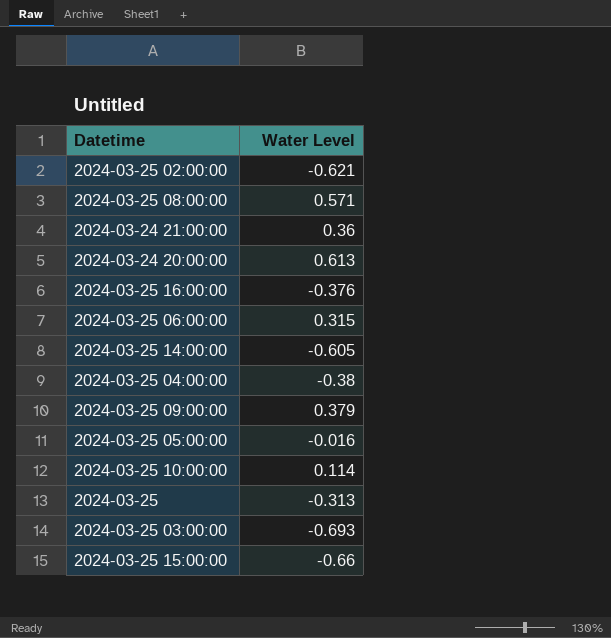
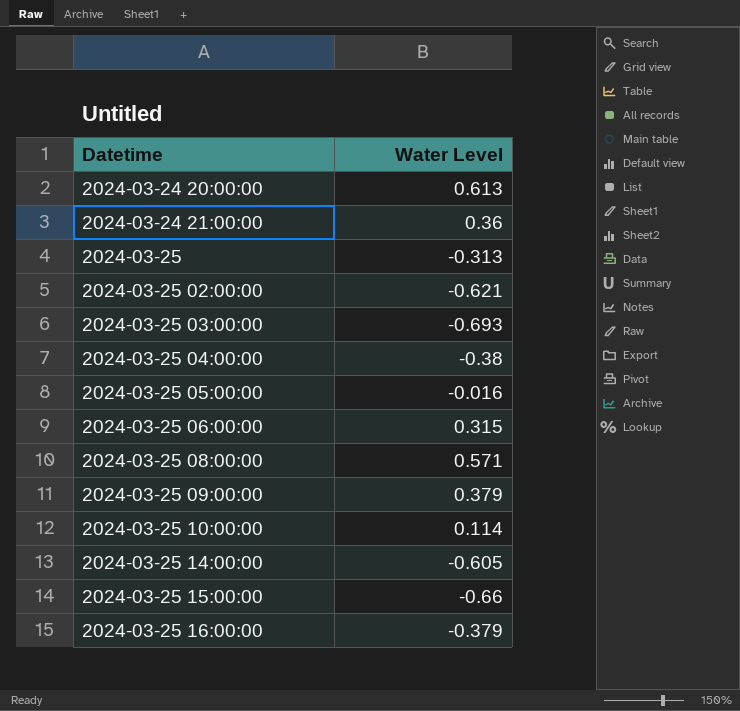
row order: none -> Datetime ascending
2024-03-25 16:00:00 | Water Level: -0.376 -> -0.379

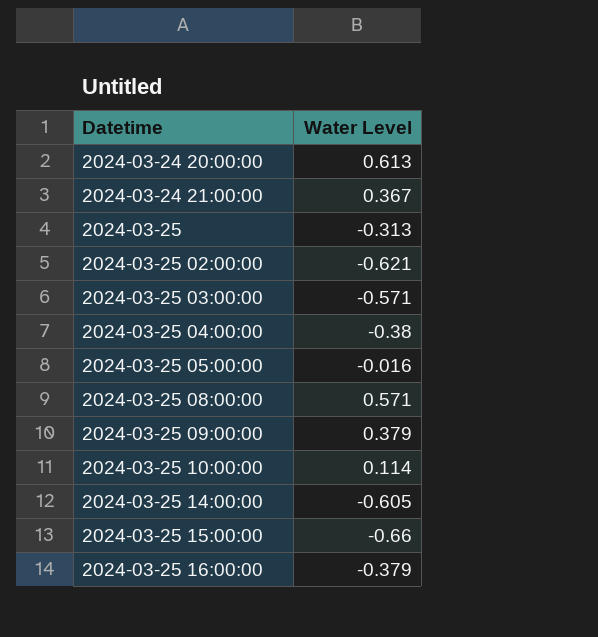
row 2024-03-25 06:00:00: 0.315 -> none
2024-03-24 21:00:00 | Water Level: 0.36 -> 0.367
2024-03-25 03:00:00 | Water Level: -0.693 -> -0.571

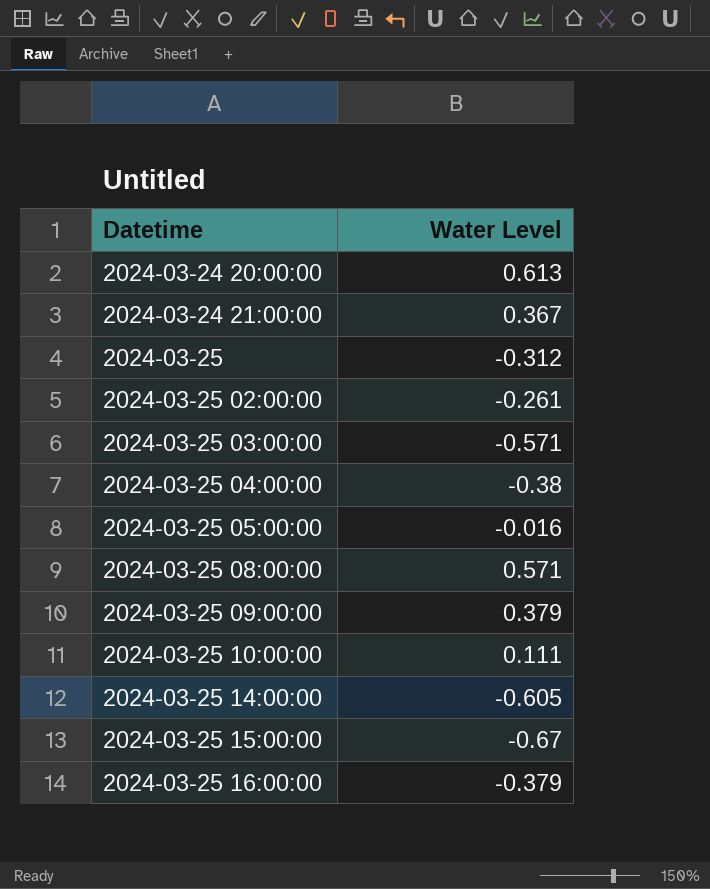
2024-03-25 | Water Level: -0.313 -> -0.312
2024-03-25 02:00:00 | Water Level: -0.621 -> -0.261
2024-03-25 10:00:00 | Water Level: 0.114 -> 0.111
2024-03-25 15:00:00 | Water Level: -0.66 -> -0.67

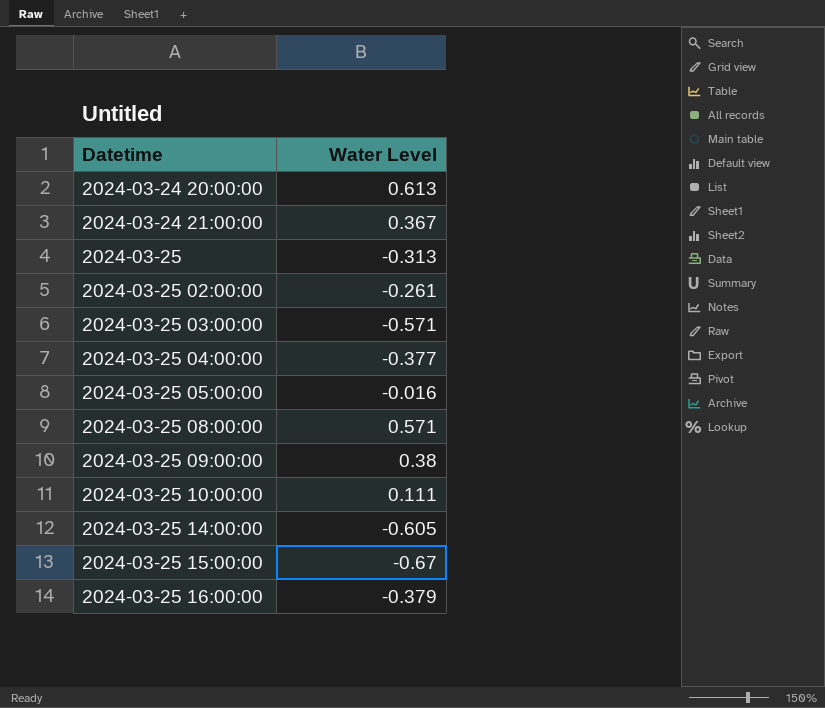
2024-03-25 | Water Level: -0.312 -> -0.313
2024-03-25 04:00:00 | Water Level: -0.38 -> -0.377
2024-03-25 09:00:00 | Water Level: 0.379 -> 0.38

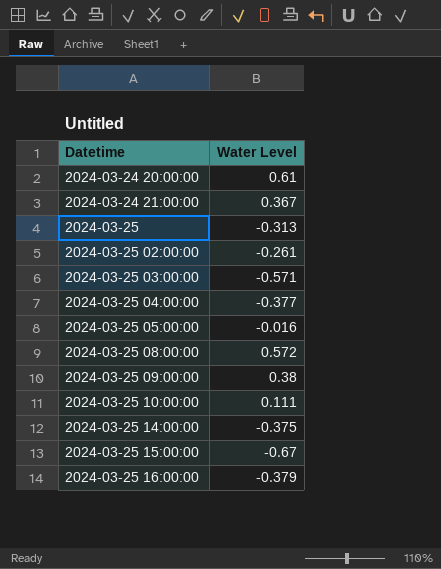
2024-03-24 20:00:00 | Water Level: 0.613 -> 0.61
2024-03-25 08:00:00 | Water Level: 0.571 -> 0.572
2024-03-25 14:00:00 | Water Level: -0.605 -> -0.375

